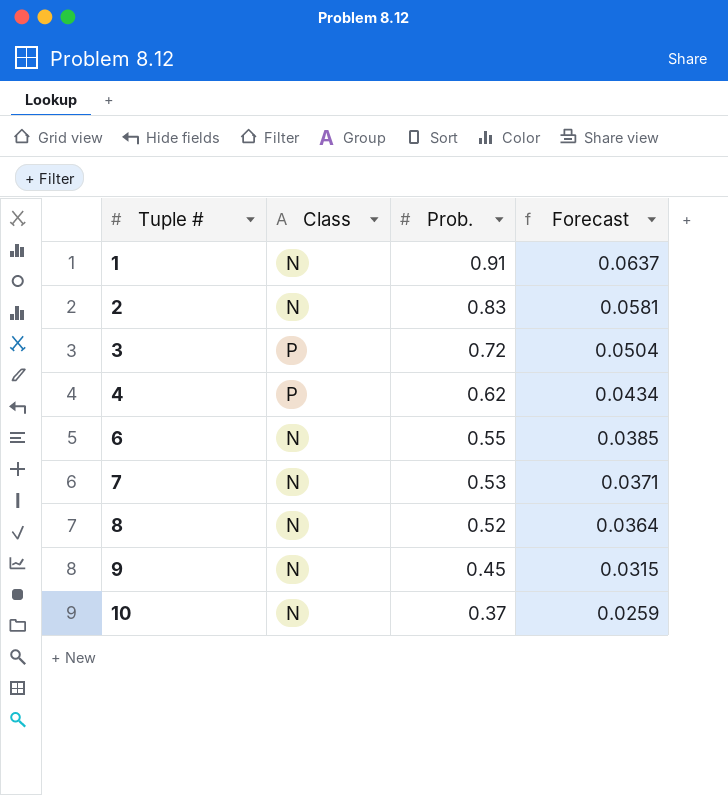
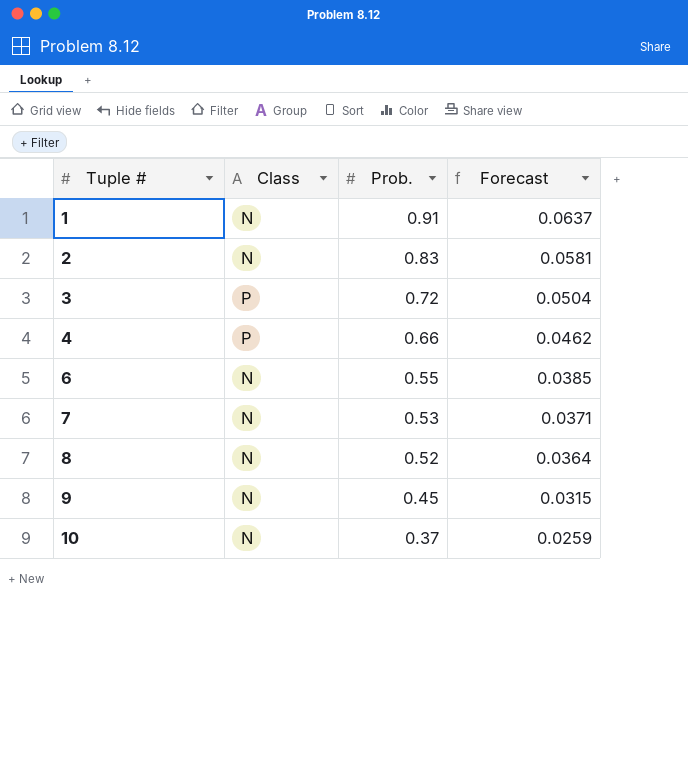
4 | Prob.: 0.62 -> 0.66
4 | Forecast: 0.0434 -> 0.0462

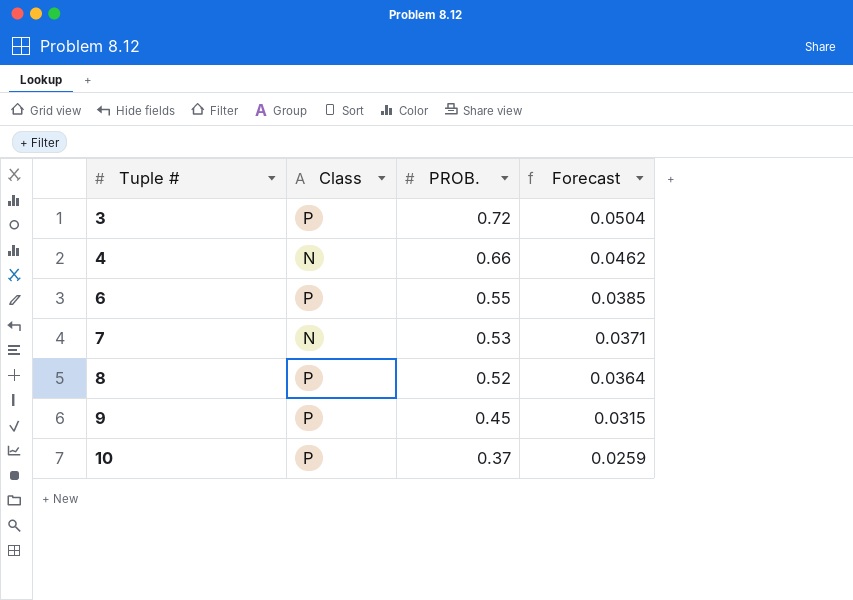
column name: Prob. -> PROB.
row 1: N | 0.91 | 0.0637 -> none
row 2: N | 0.83 | 0.0581 -> none
4 | Class: P -> N
6 | Class: N -> P
8 | Class: N -> P
9 | Class: N -> P
10 | Class: N -> P

